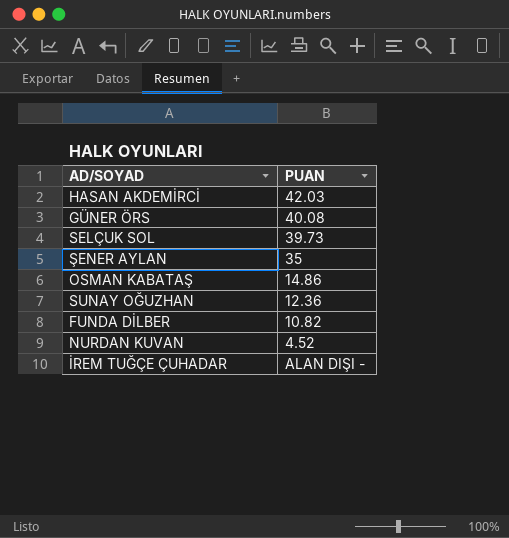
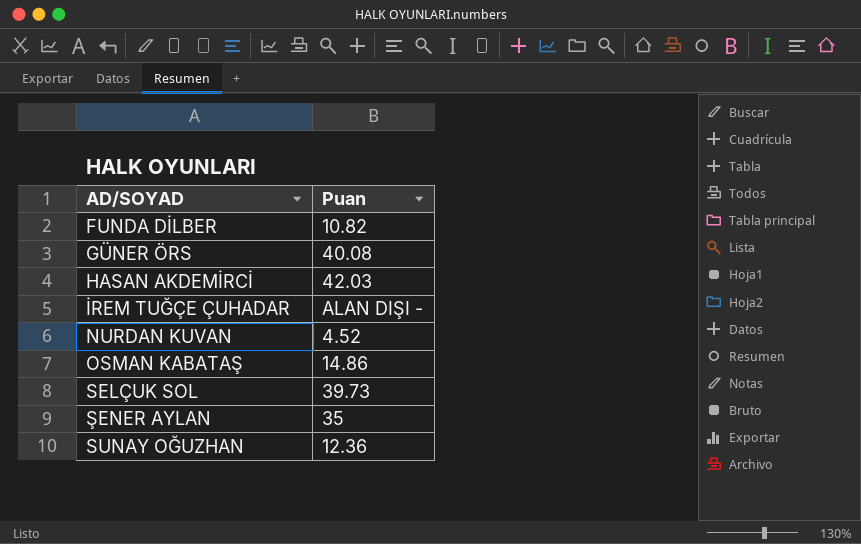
row order: none -> AD/SOYAD ascending
column name: PUAN -> Puan

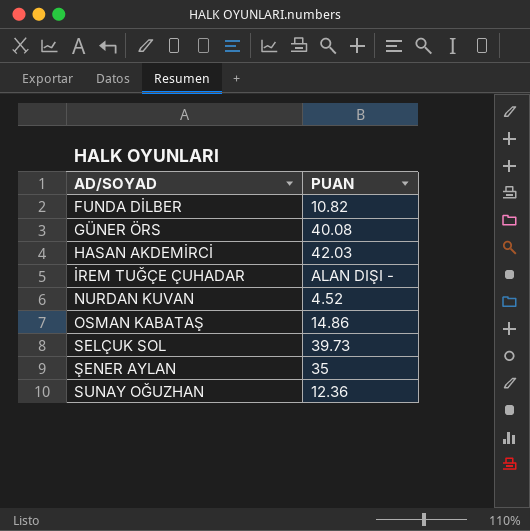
column name: Puan -> PUAN

